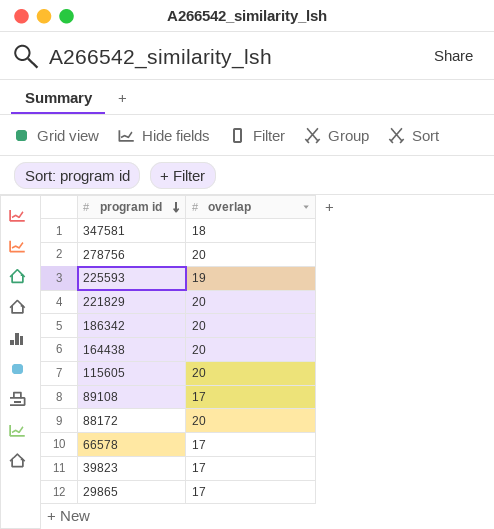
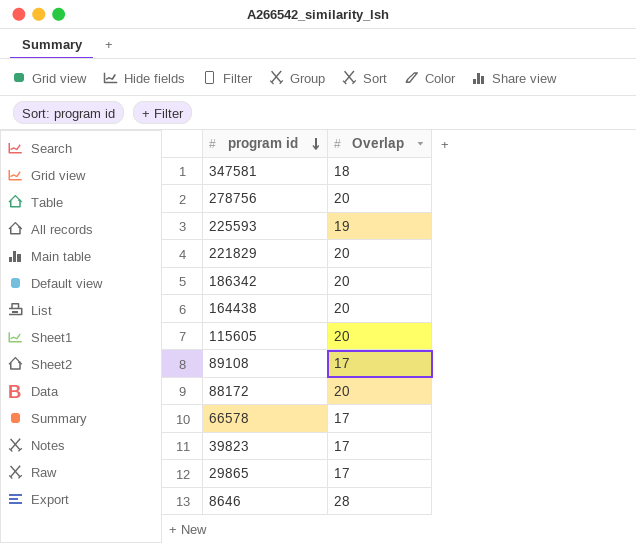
column name: overlap -> Overlap
row 8646: none -> 28

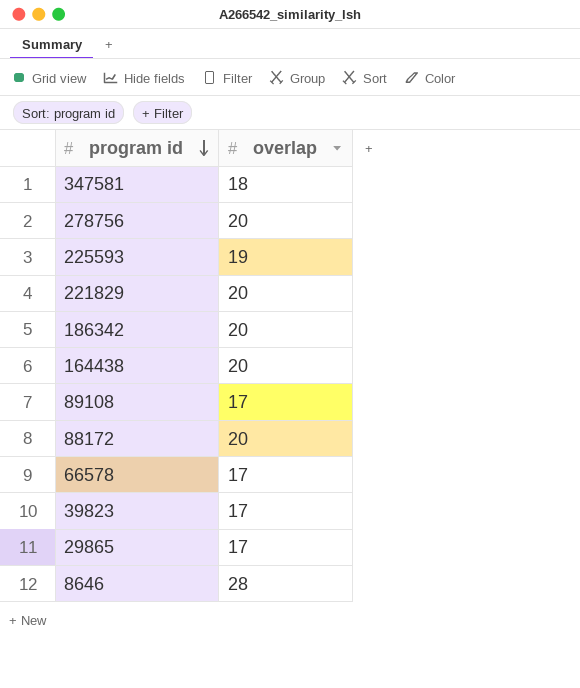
column name: Overlap -> overlap
row 115605: 20 -> none

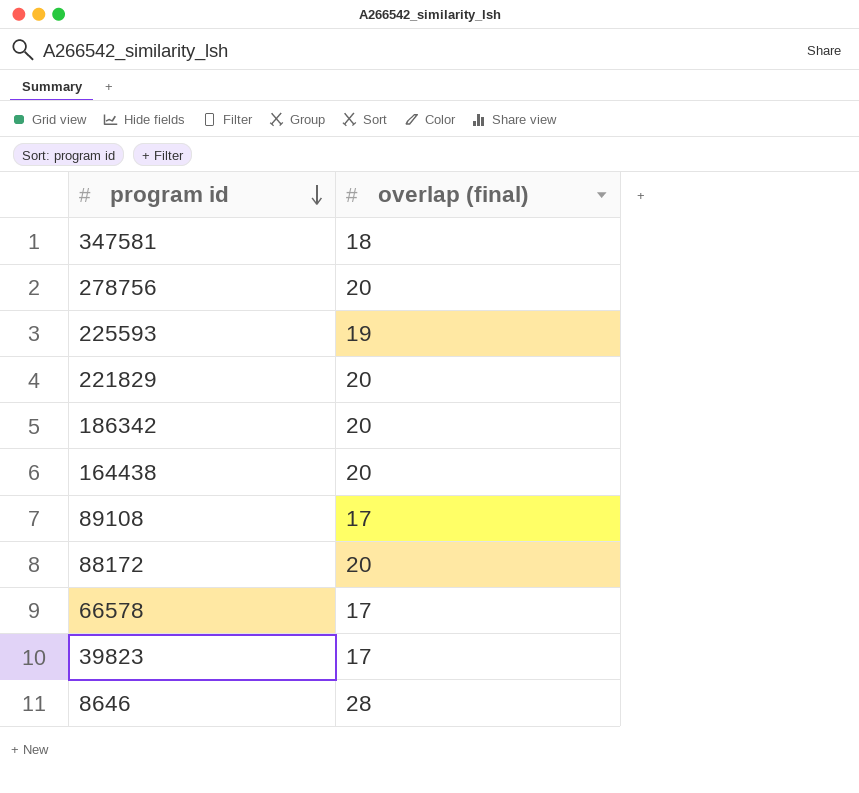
column name: overlap -> overlap (final)
row 29865: 17 -> none

